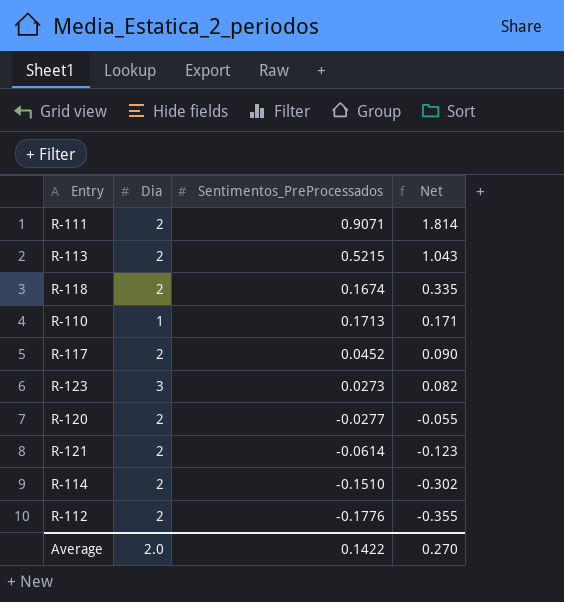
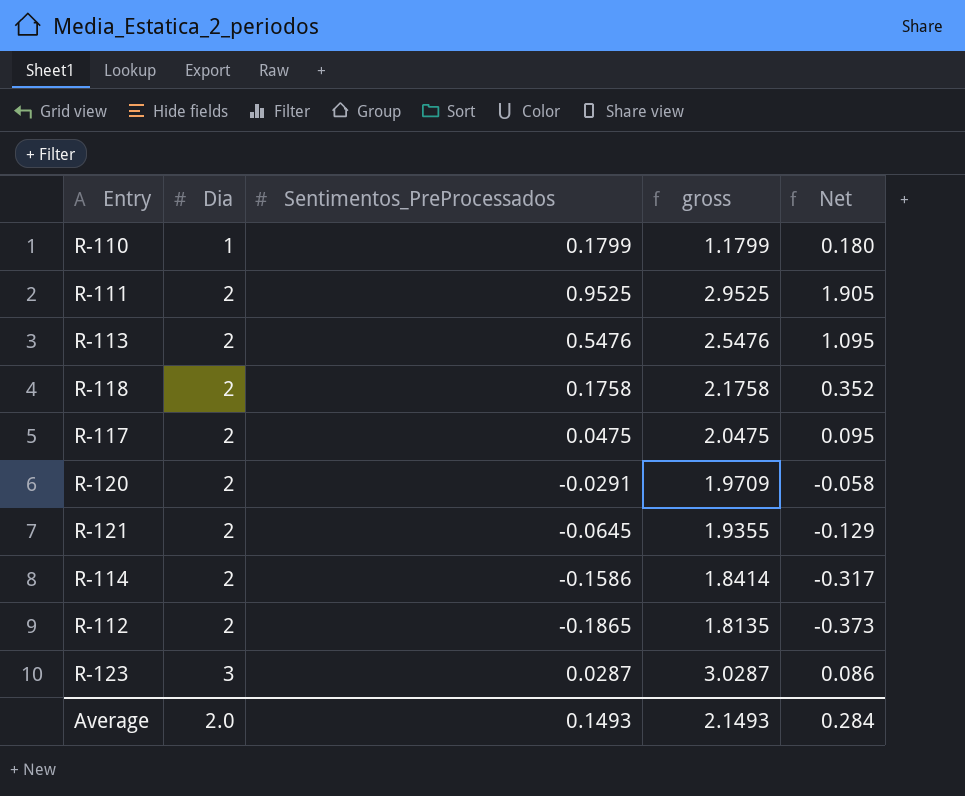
row order: Net descending -> Dia ascending
column gross | formula: none -> [Dia] + [Sentimentos_PreProcessados]
R-110 | Sentimentos_PreProcessados: 0.1713 -> 0.1799
R-110 | Net: 0.171 -> 0.180
R-111 | Sentimentos_PreProcessados: 0.9071 -> 0.9525
R-111 | Net: 1.814 -> 1.905
R-113 | Sentimentos_PreProcessados: 0.5215 -> 0.5476
R-113 | Net: 1.043 -> 1.095
R-118 | Sentimentos_PreProcessados: 0.1674 -> 0.1758
R-118 | Net: 0.335 -> 0.352
R-117 | Sentimentos_PreProcessados: 0.0452 -> 0.0475
R-117 | Net: 0.090 -> 0.095
R-120 | Sentimentos_PreProcessados: -0.0277 -> -0.0291
R-120 | Net: -0.055 -> -0.058
R-121 | Sentimentos_PreProcessados: -0.0614 -> -0.0645
R-121 | Net: -0.123 -> -0.129
R-114 | Sentimentos_PreProcessados: -0.1510 -> -0.1586
R-114 | Net: -0.302 -> -0.317
R-112 | Sentimentos_PreProcessados: -0.1776 -> -0.1865
R-112 | Net: -0.355 -> -0.373
R-123 | Sentimentos_PreProcessados: 0.0273 -> 0.0287
R-123 | Net: 0.082 -> 0.086
Average | Sentimentos_PreProcessados: 0.1422 -> 0.1493
Average | Net: 0.270 -> 0.284

